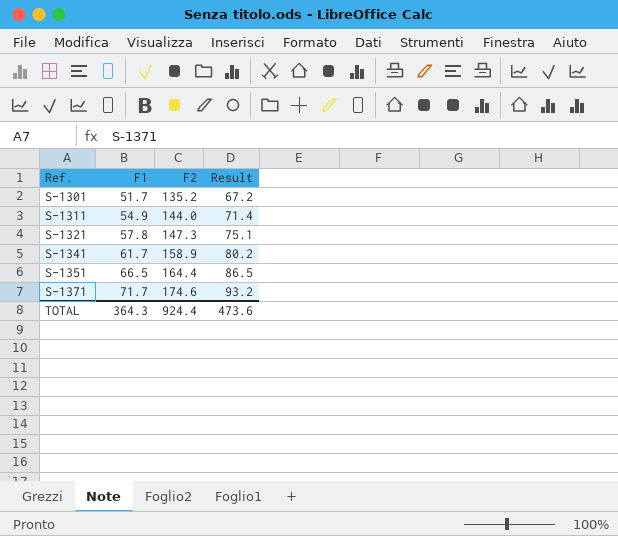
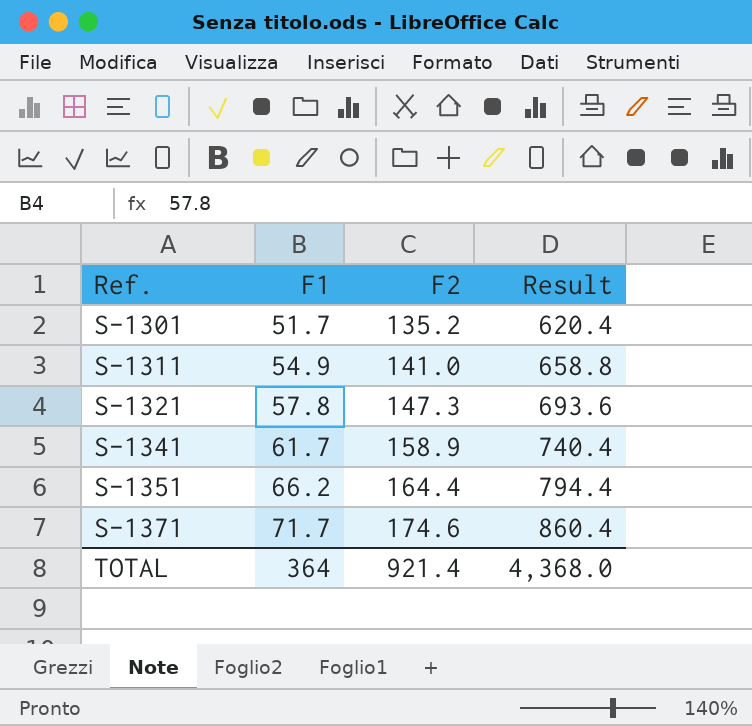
column Result | formula: [F1] * 1.3 -> [F1] * 12
S-1311 | F2: 144.0 -> 141.0
S-1351 | F1: 66.5 -> 66.2
TOTAL | F1: 364.3 -> 364
TOTAL | F2: 924.4 -> 921.4
TOTAL | Result: 473.6 -> 4,368.0

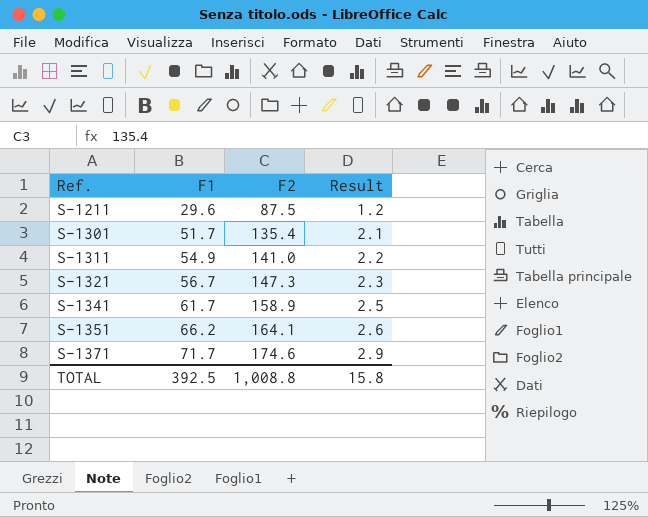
column Result | formula: [F1] * 12 -> [F1] * 0.04
row S-1211: none -> 29.6 | 87.5 | 1.2
S-1301 | F2: 135.2 -> 135.4
S-1321 | F1: 57.8 -> 56.7
S-1351 | F2: 164.4 -> 164.1
TOTAL | F1: 364 -> 392.5
TOTAL | F2: 921.4 -> 1,008.8
TOTAL | Result: 4,368.0 -> 15.8

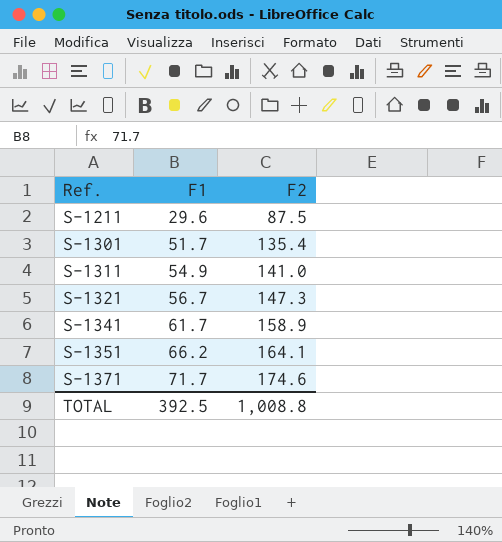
column Result | formula: [F1] * 0.04 -> none

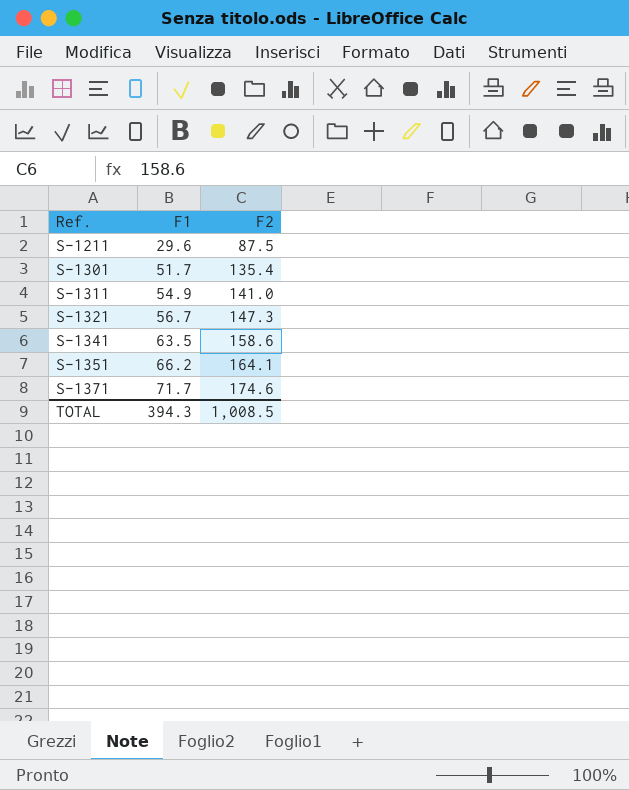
S-1341 | F1: 61.7 -> 63.5
S-1341 | F2: 158.9 -> 158.6
TOTAL | F1: 392.5 -> 394.3
TOTAL | F2: 1,008.8 -> 1,008.5

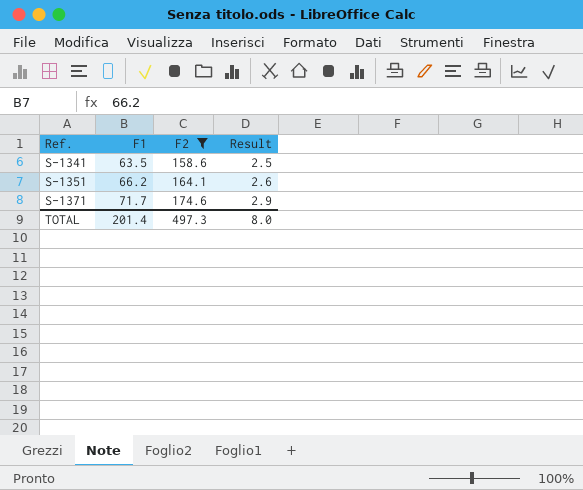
filter: none -> F2 >= 158.6
column Result | formula: none -> [F1] * 0.04
TOTAL | F1: 394.3 -> 201.4
TOTAL | F2: 1,008.5 -> 497.3

